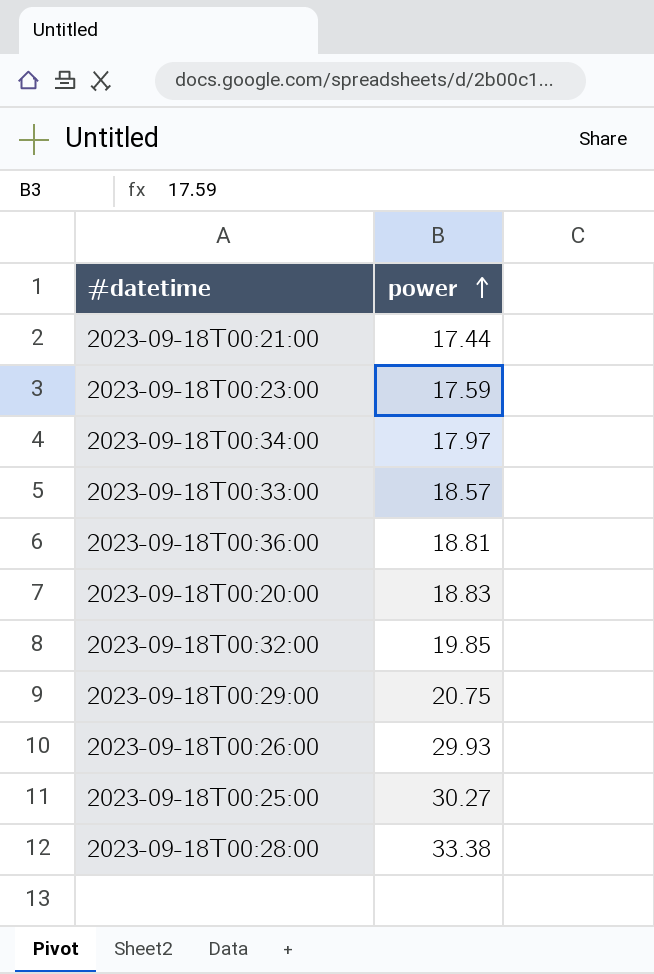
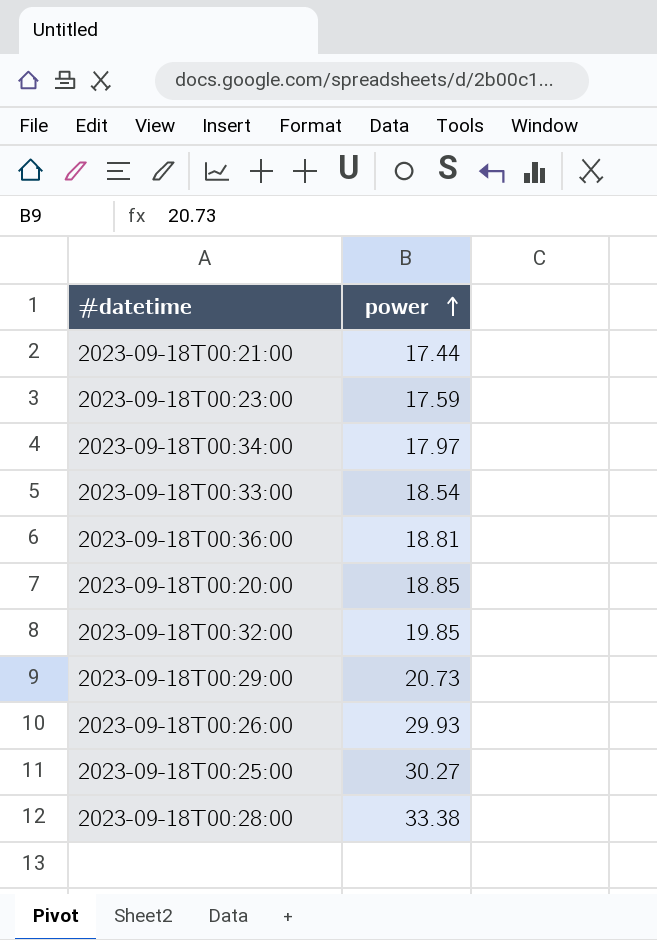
2023-09-18T00:33:00 | power: 18.57 -> 18.54
2023-09-18T00:20:00 | power: 18.83 -> 18.85
2023-09-18T00:29:00 | power: 20.75 -> 20.73

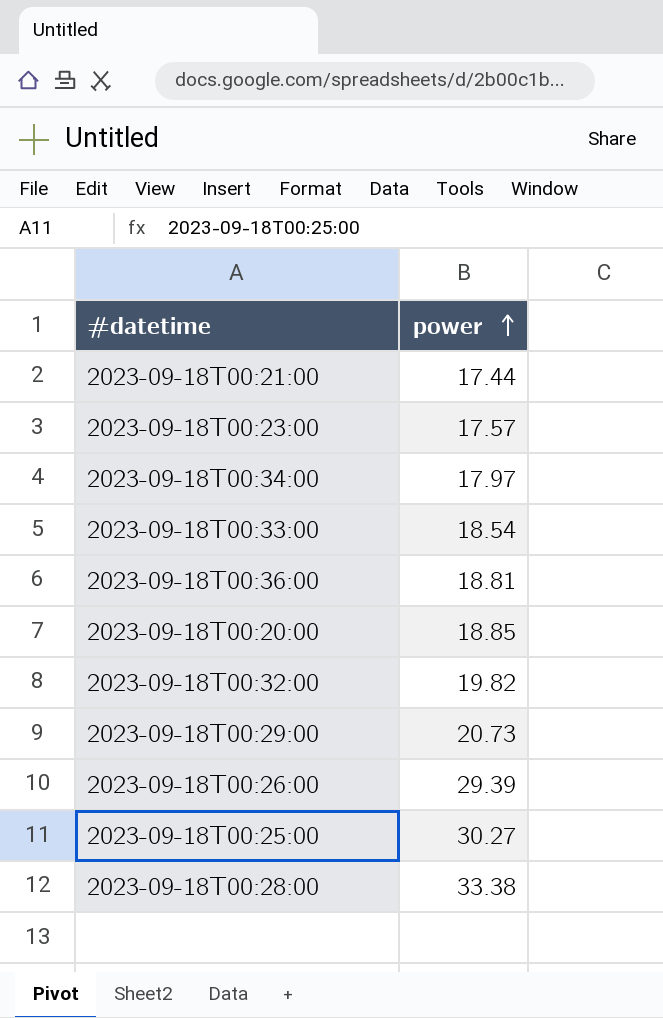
2023-09-18T00:23:00 | power: 17.59 -> 17.57
2023-09-18T00:32:00 | power: 19.85 -> 19.82
2023-09-18T00:26:00 | power: 29.93 -> 29.39

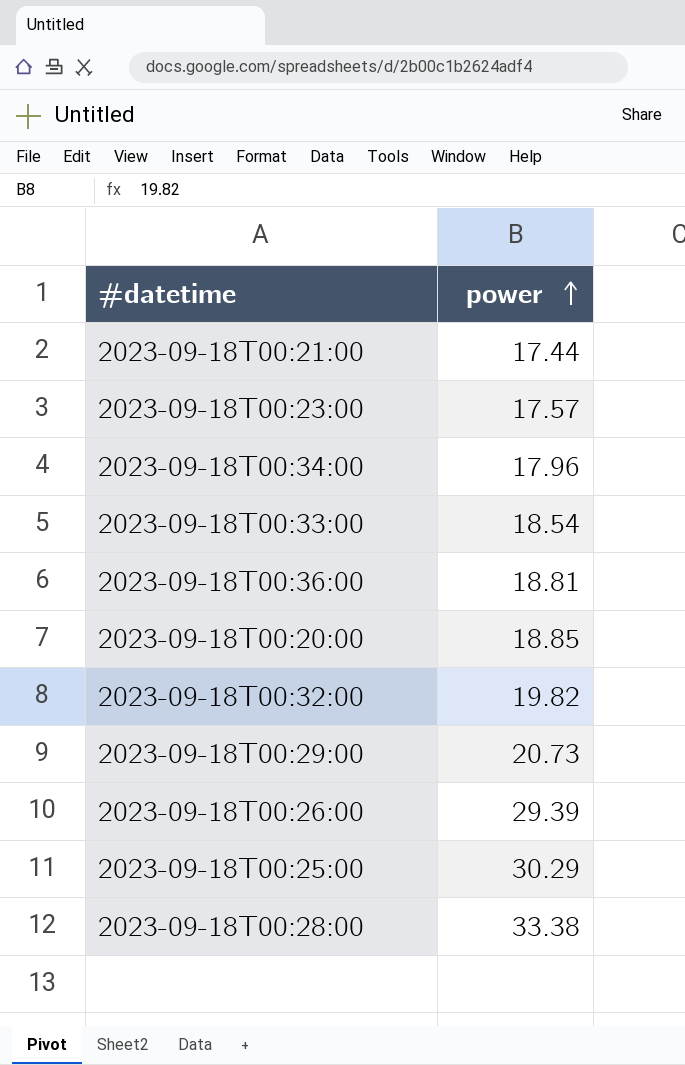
2023-09-18T00:34:00 | power: 17.97 -> 17.96
2023-09-18T00:25:00 | power: 30.27 -> 30.29

